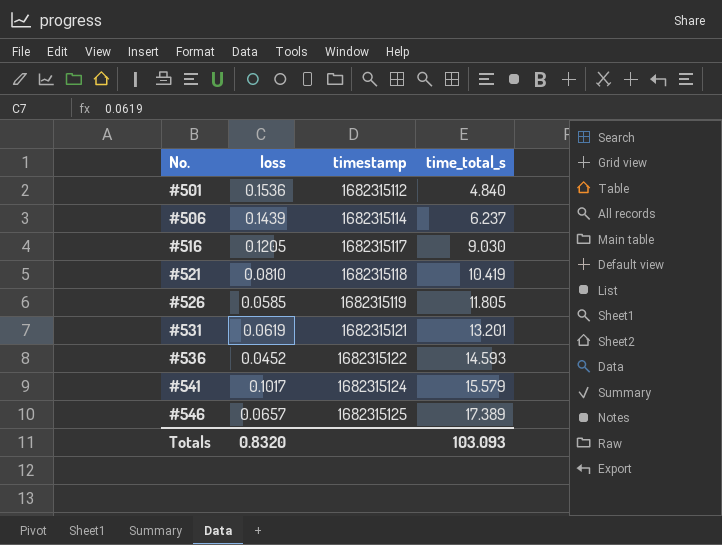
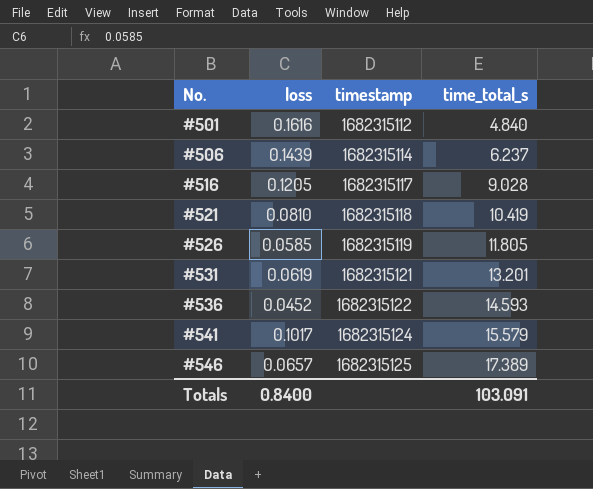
#501 | loss: 0.1536 -> 0.1616
#516 | time_total_s: 9.030 -> 9.028
Totals | loss: 0.8320 -> 0.8400
Totals | time_total_s: 103.093 -> 103.091

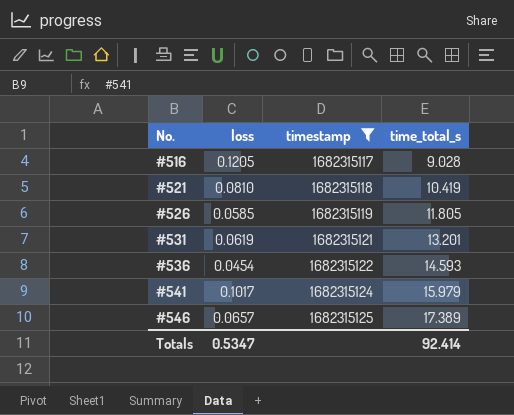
filter: none -> timestamp >= 1682315117
#536 | loss: 0.0452 -> 0.0454
#541 | time_total_s: 15.579 -> 15.979
Totals | loss: 0.8400 -> 0.5347
Totals | time_total_s: 103.091 -> 92.414

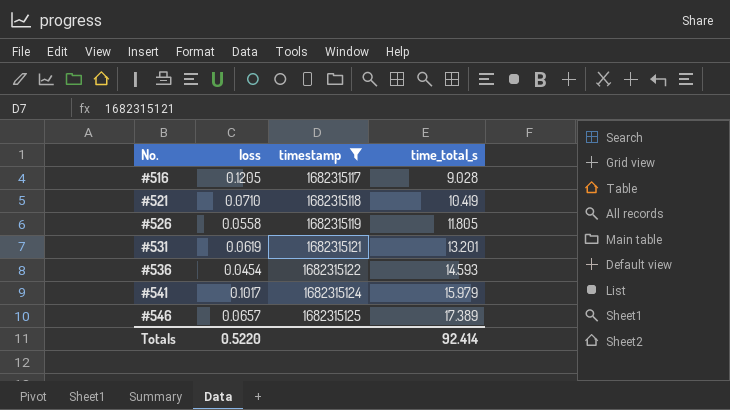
#521 | loss: 0.0810 -> 0.0710
#526 | loss: 0.0585 -> 0.0558
Totals | loss: 0.5347 -> 0.5220

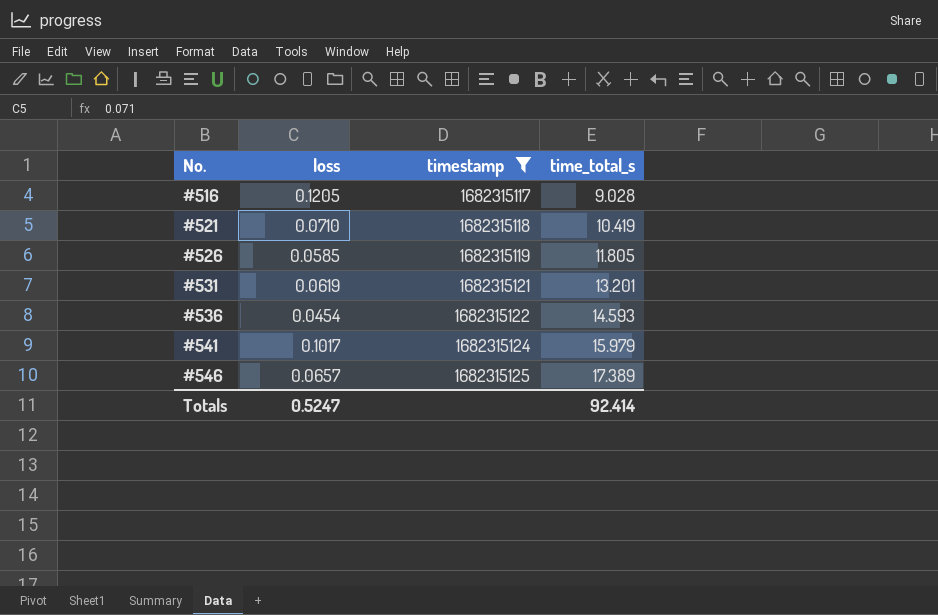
#526 | loss: 0.0558 -> 0.0585
Totals | loss: 0.5220 -> 0.5247

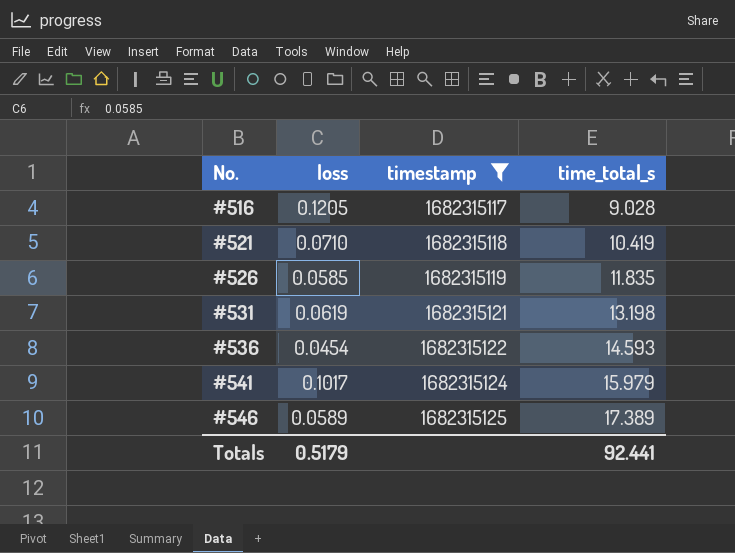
#526 | time_total_s: 11.805 -> 11.835
#531 | time_total_s: 13.201 -> 13.198
#546 | loss: 0.0657 -> 0.0589
Totals | loss: 0.5247 -> 0.5179
Totals | time_total_s: 92.414 -> 92.441

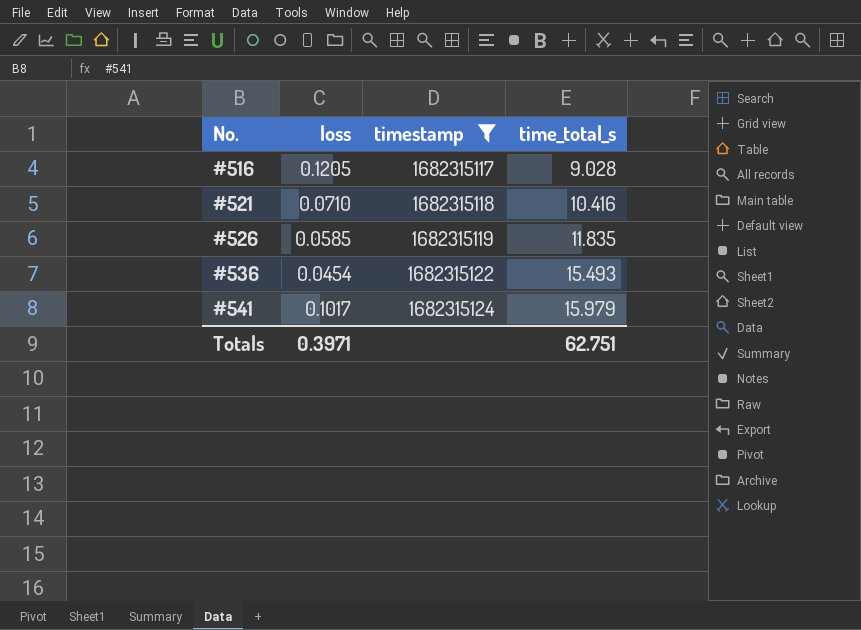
row #531: 0.0619 | 1682315121 | 13.198 -> none
row #546: 0.0589 | 1682315125 | 17.389 -> none
#521 | time_total_s: 10.419 -> 10.416
#536 | time_total_s: 14.593 -> 15.493
Totals | loss: 0.5179 -> 0.3971
Totals | time_total_s: 92.441 -> 62.751

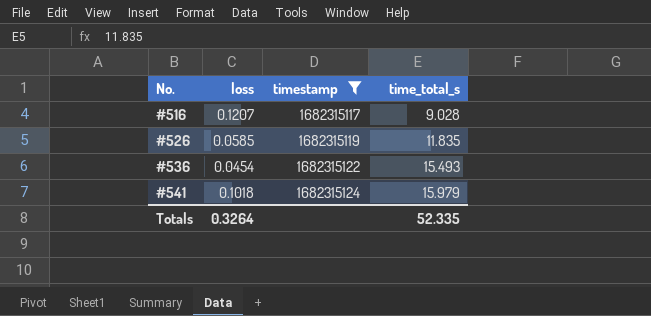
row #521: 0.0710 | 1682315118 | 10.416 -> none
#516 | loss: 0.1205 -> 0.1207
#541 | loss: 0.1017 -> 0.1018
Totals | loss: 0.3971 -> 0.3264
Totals | time_total_s: 62.751 -> 52.335

